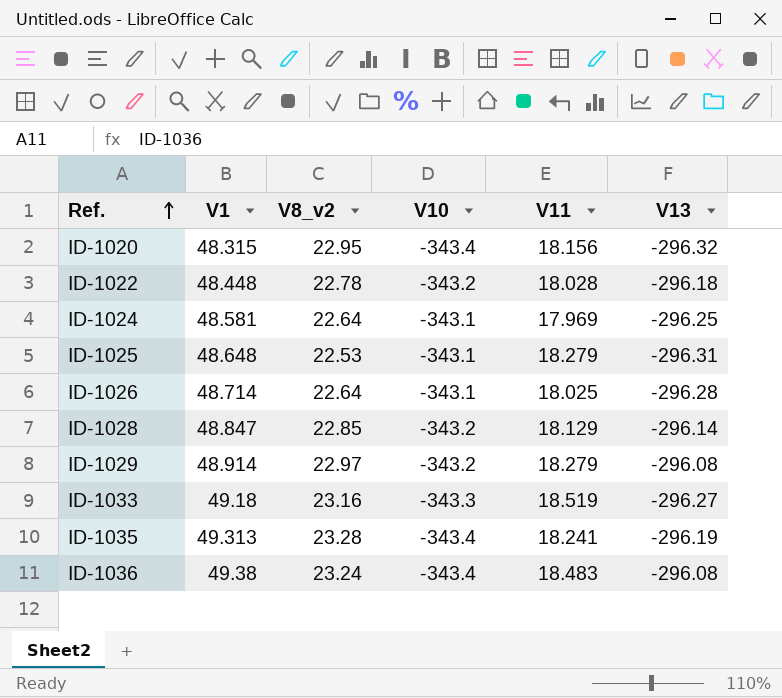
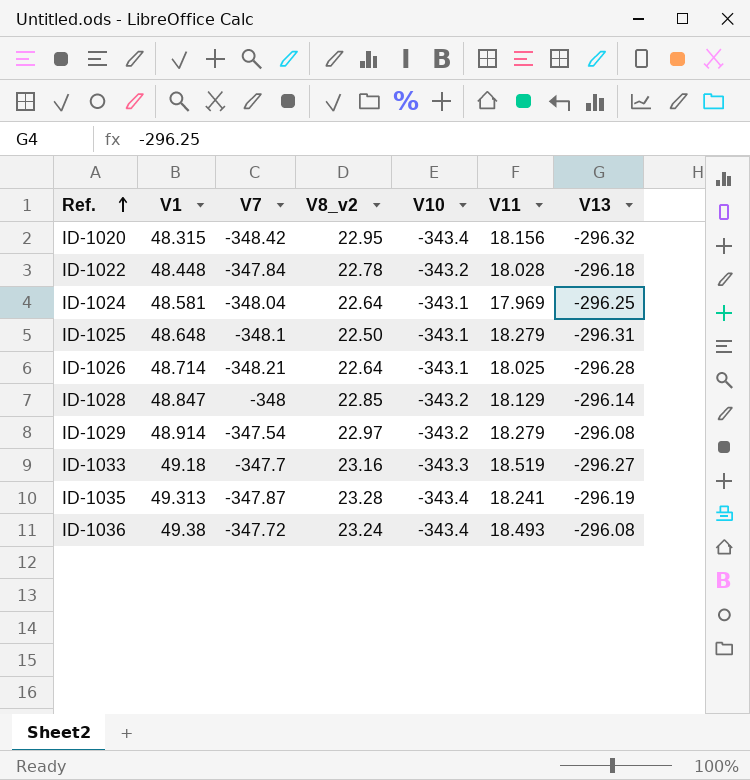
column V7 | position: none -> 3
ID-1025 | V8_v2: 22.53 -> 22.50
ID-1036 | V11: 18.483 -> 18.493

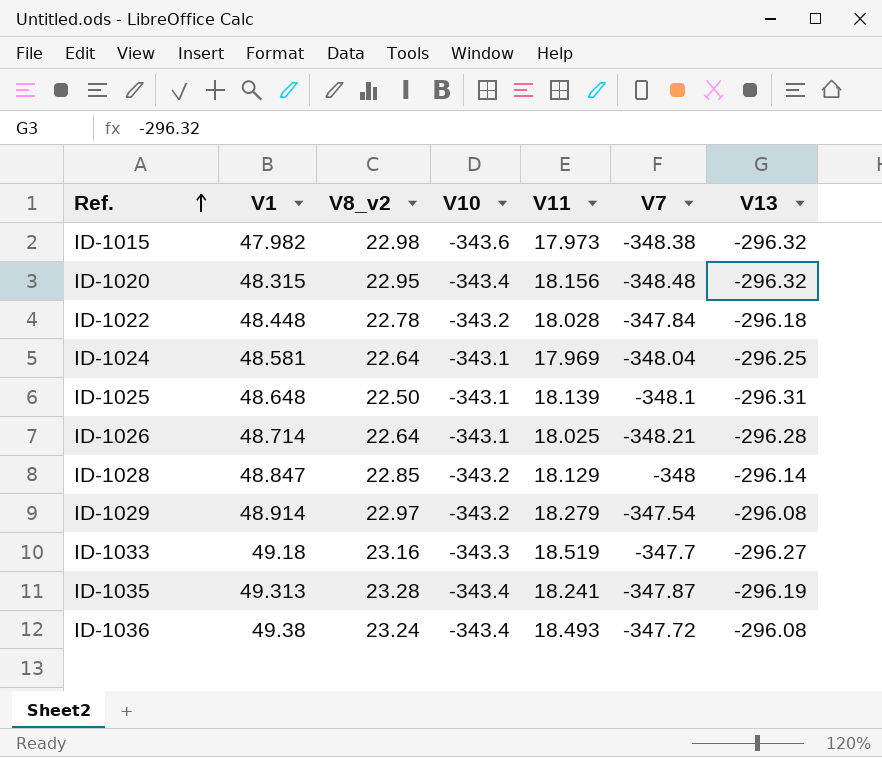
column V7 | position: 3 -> 6
row ID-1015: none -> 47.982 | 22.98 | -343.6 | 17.973 | -348.38 | -296.32
ID-1020 | V7: -348.42 -> -348.48
ID-1025 | V11: 18.279 -> 18.139

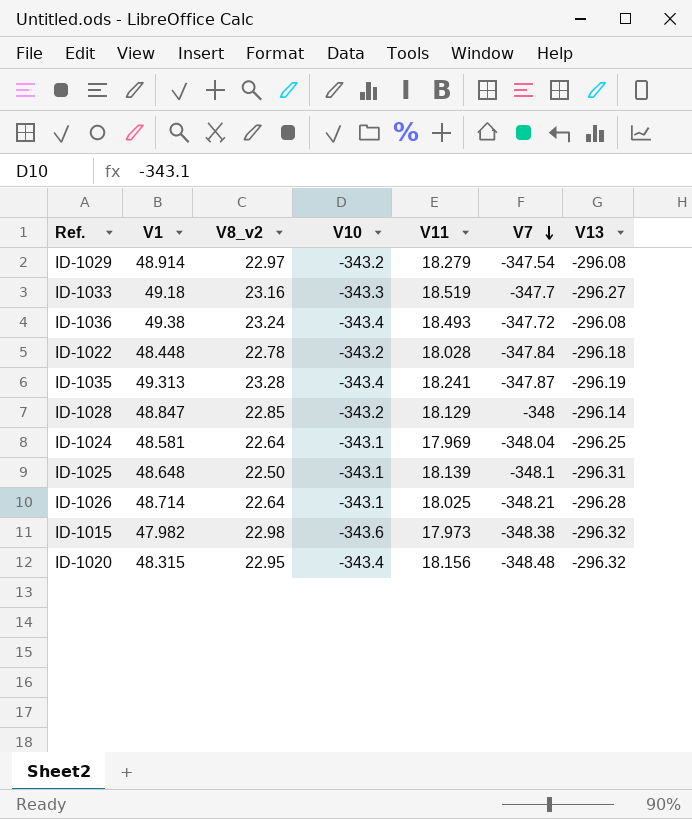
row order: Ref. ascending -> V7 descending

